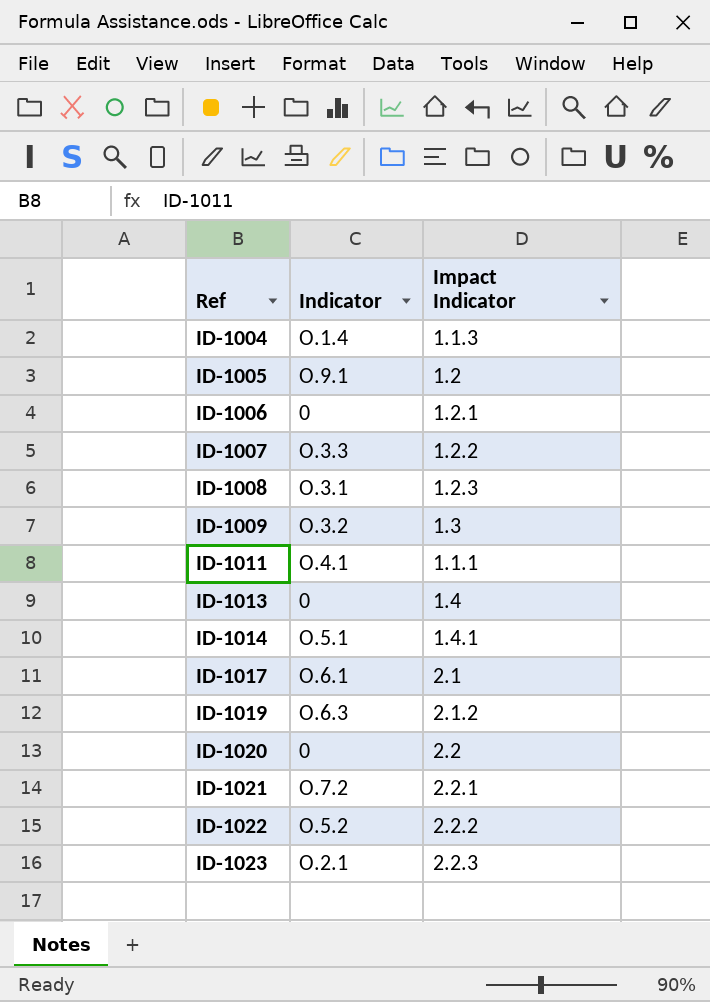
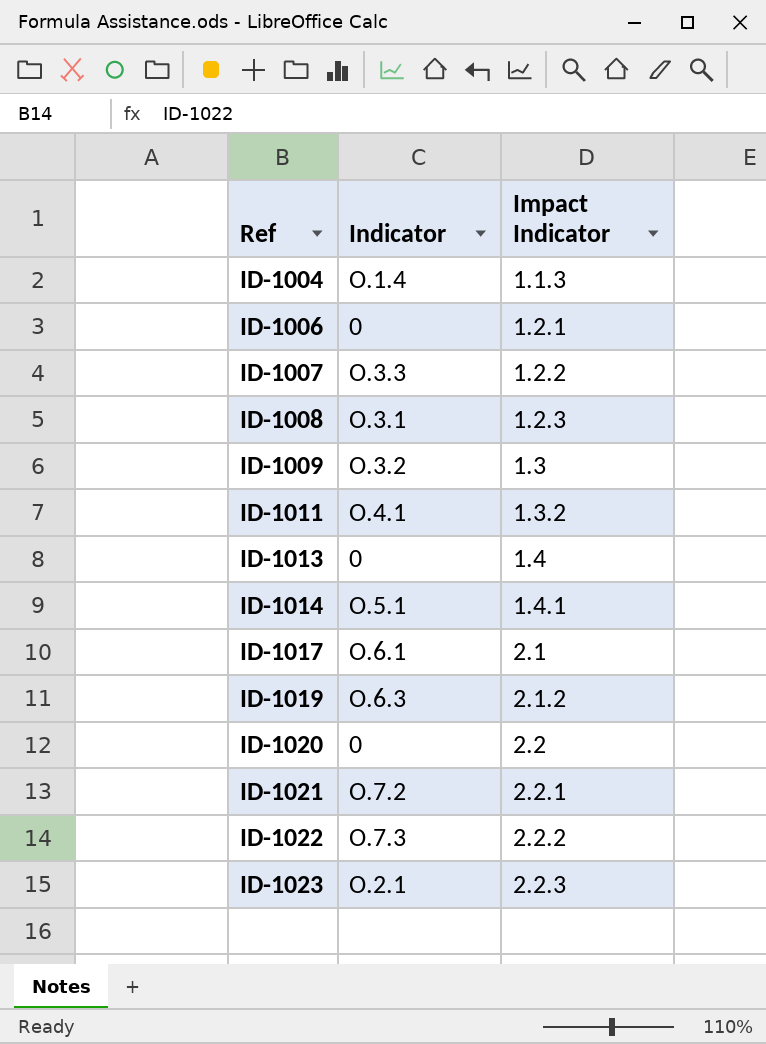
row ID-1005: O.9.1 | 1.2 -> none
ID-1011 | Impact Indicator: 1.1.1 -> 1.3.2
ID-1022 | Indicator: O.5.2 -> O.7.3

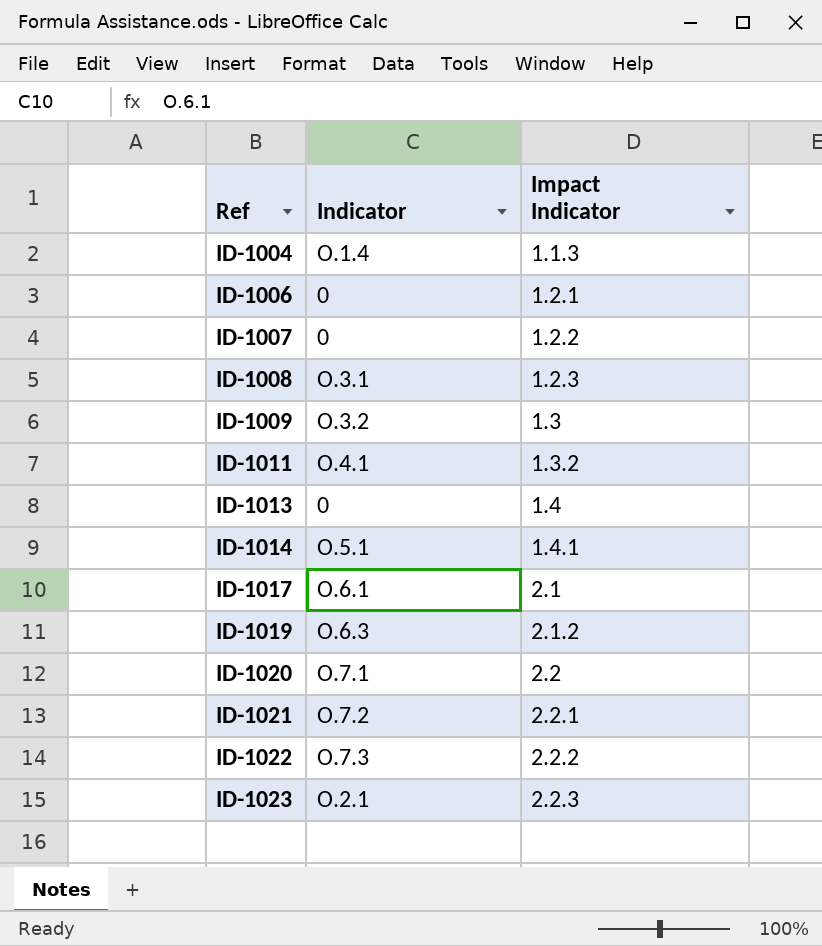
ID-1007 | Indicator: O.3.3 -> 0
ID-1020 | Indicator: 0 -> O.7.1

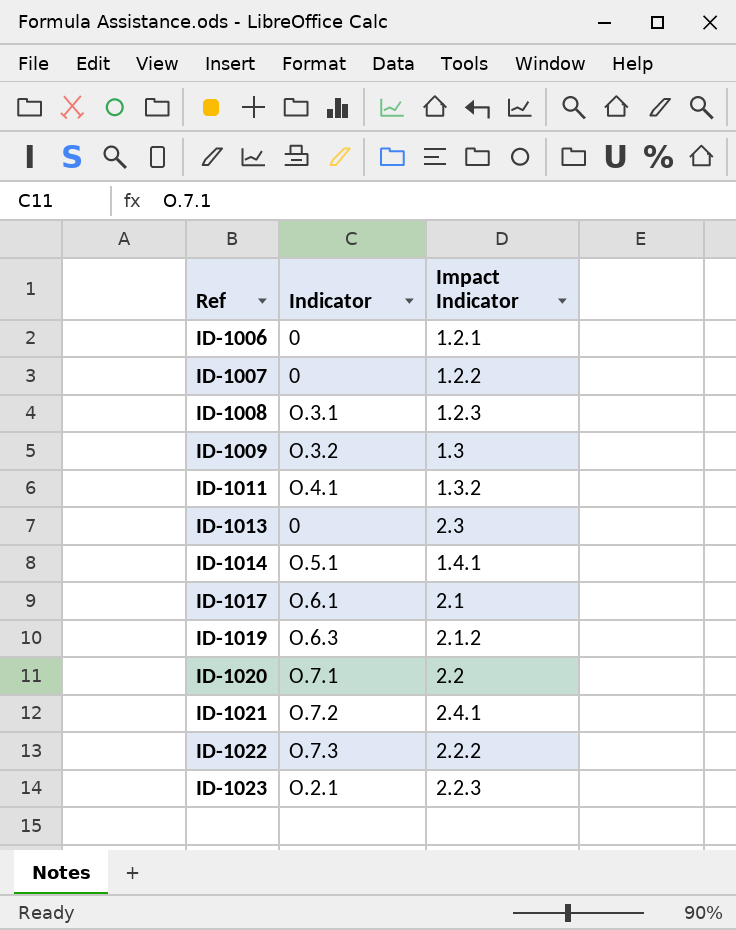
row ID-1004: O.1.4 | 1.1.3 -> none
ID-1013 | Impact Indicator: 1.4 -> 2.3
ID-1021 | Impact Indicator: 2.2.1 -> 2.4.1

